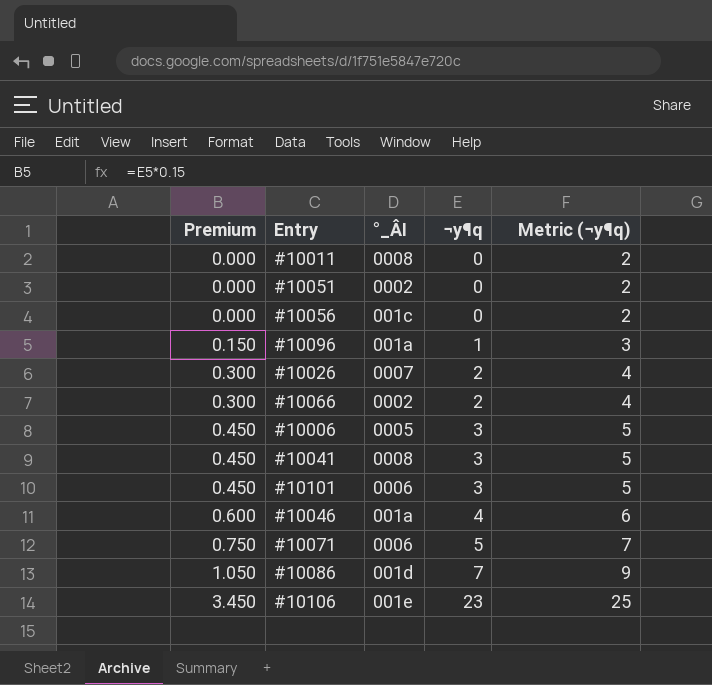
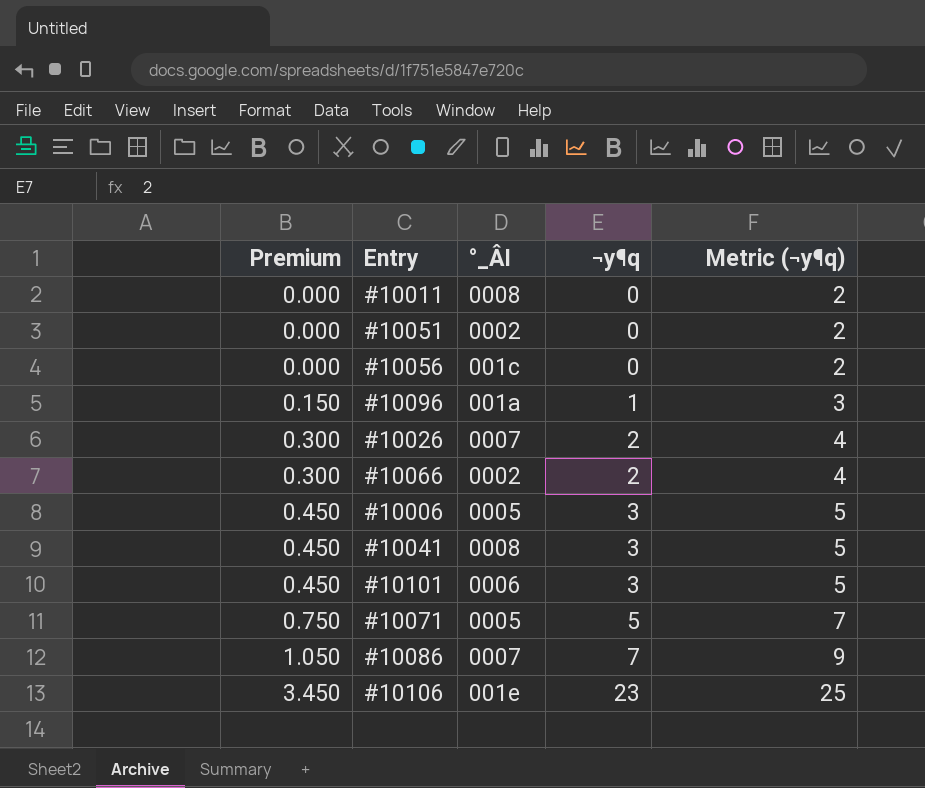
row #10046: 0.600 | 001a | 4 | 6 -> none
#10071 | °_ÂI: 0006 -> 0005
#10086 | °_ÂI: 001d -> 0007

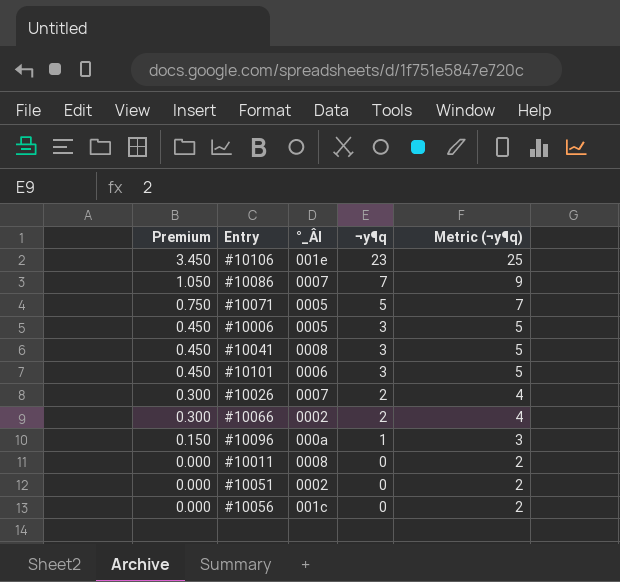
row order: Premium ascending -> Premium descending
#10096 | °_ÂI: 001a -> 000a

